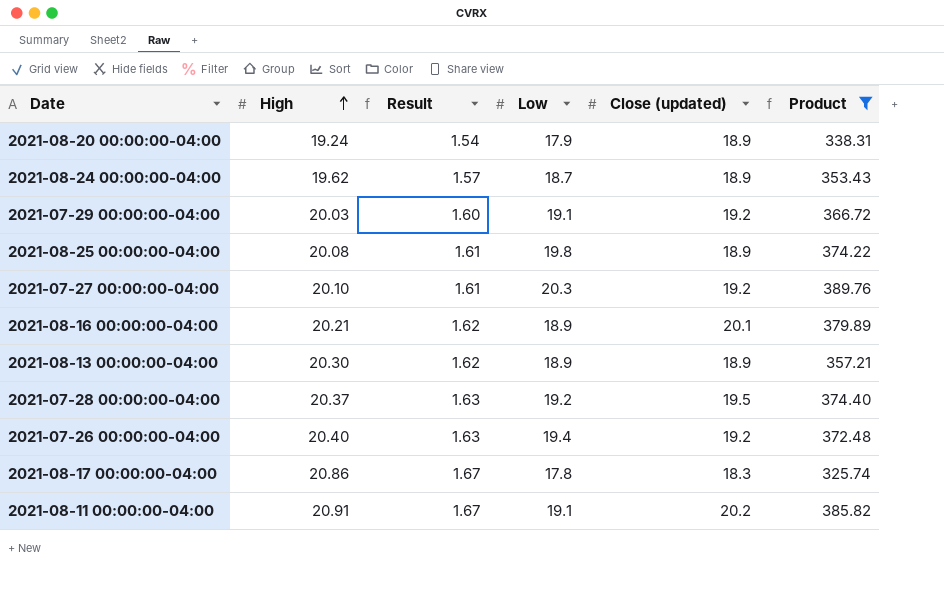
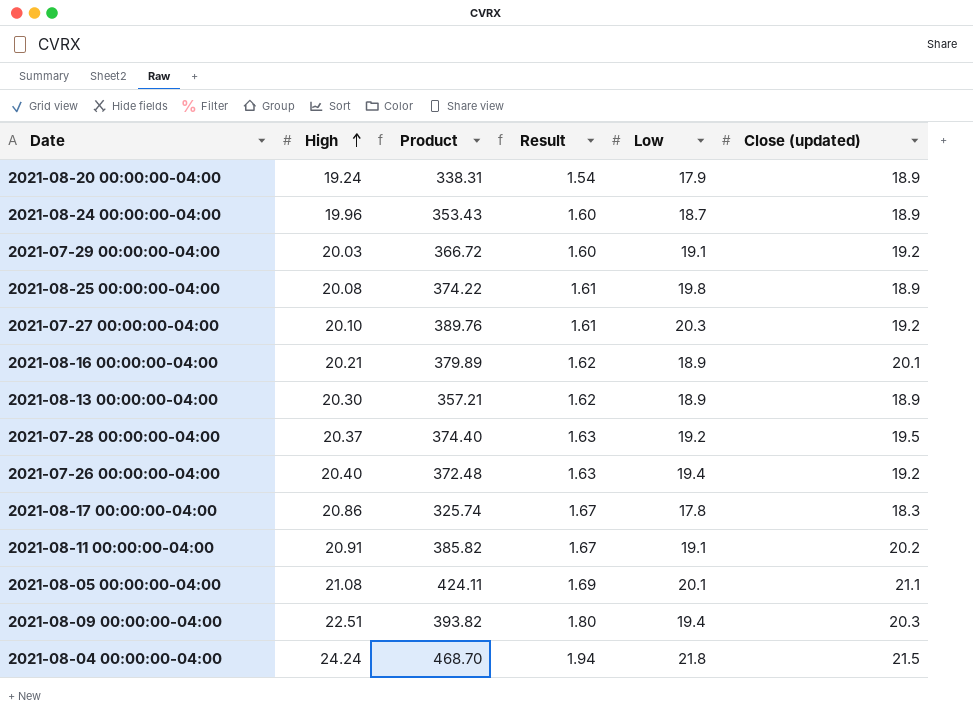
filter: Product <= 389.76 -> none
column Product | position: 6 -> 3
2021-08-24 00:00:00-04:00 | High: 19.62 -> 19.96
2021-08-24 00:00:00-04:00 | Result: 1.57 -> 1.60

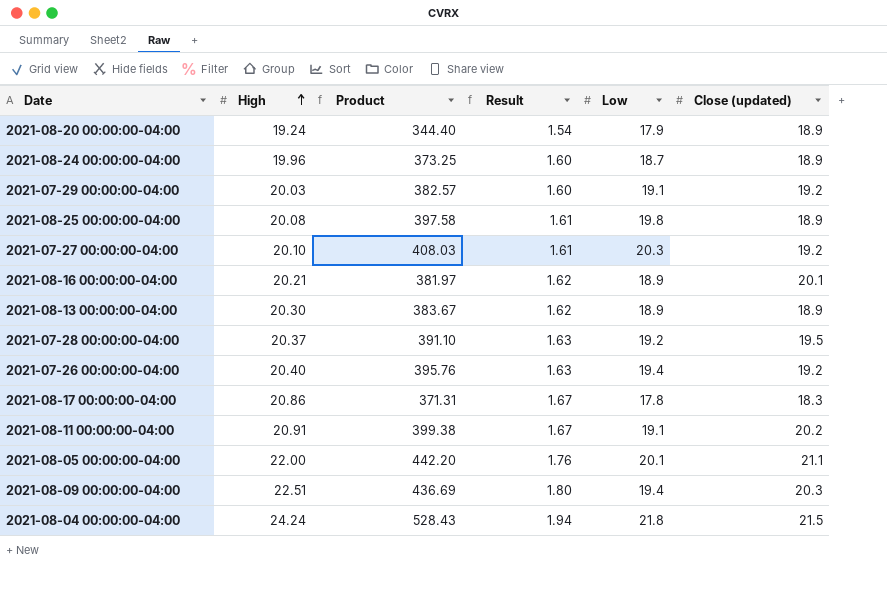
column Product | formula: [Low] * [Close (updated)] -> [High] * [Low]
2021-08-05 00:00:00-04:00 | High: 21.08 -> 22.00
2021-08-05 00:00:00-04:00 | Result: 1.69 -> 1.76

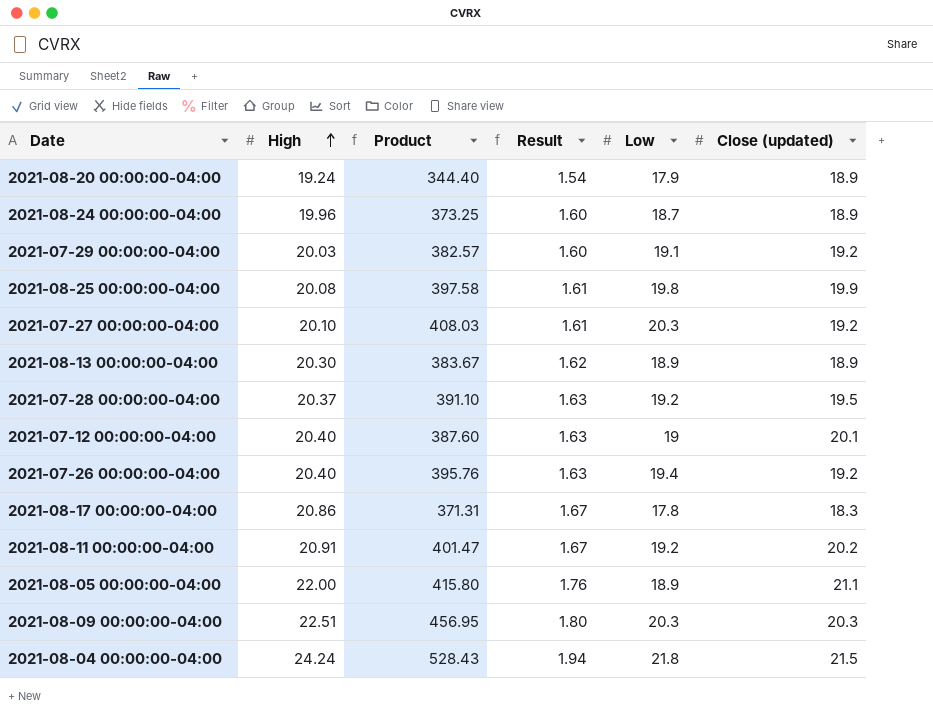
row 2021-08-16 00:00:00-04:00: 20.21 | 381.97 | 1.62 | 18.9 | 20.1 -> none
2021-08-25 00:00:00-04:00 | Close (updated): 18.9 -> 19.9
row 2021-07-12 00:00:00-04:00: none -> 20.40 | 387.60 | 1.63 | 19 | 20.1
2021-08-11 00:00:00-04:00 | Product: 399.38 -> 401.47
2021-08-11 00:00:00-04:00 | Low: 19.1 -> 19.2
2021-08-05 00:00:00-04:00 | Product: 442.20 -> 415.80
2021-08-05 00:00:00-04:00 | Low: 20.1 -> 18.9
2021-08-09 00:00:00-04:00 | Product: 436.69 -> 456.95
2021-08-09 00:00:00-04:00 | Low: 19.4 -> 20.3

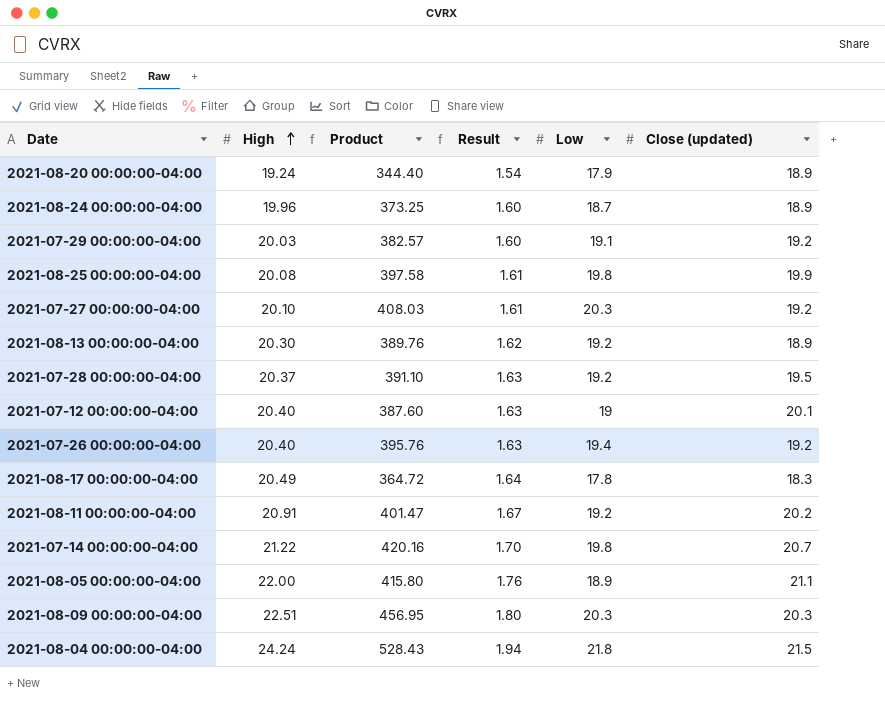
2021-08-13 00:00:00-04:00 | Product: 383.67 -> 389.76
2021-08-13 00:00:00-04:00 | Low: 18.9 -> 19.2
2021-08-17 00:00:00-04:00 | High: 20.86 -> 20.49
2021-08-17 00:00:00-04:00 | Product: 371.31 -> 364.72
2021-08-17 00:00:00-04:00 | Result: 1.67 -> 1.64
row 2021-07-14 00:00:00-04:00: none -> 21.22 | 420.16 | 1.70 | 19.8 | 20.7

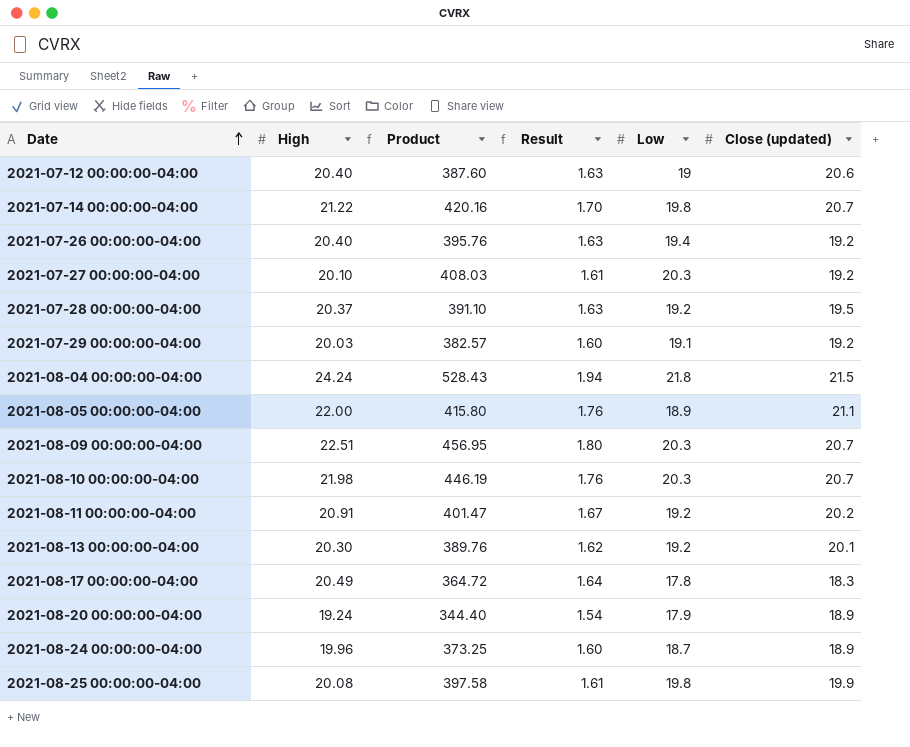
row order: High ascending -> Date ascending
2021-07-12 00:00:00-04:00 | Close (updated): 20.1 -> 20.6
2021-08-09 00:00:00-04:00 | Close (updated): 20.3 -> 20.7
row 2021-08-10 00:00:00-04:00: none -> 21.98 | 446.19 | 1.76 | 20.3 | 20.7
2021-08-13 00:00:00-04:00 | Close (updated): 18.9 -> 20.1

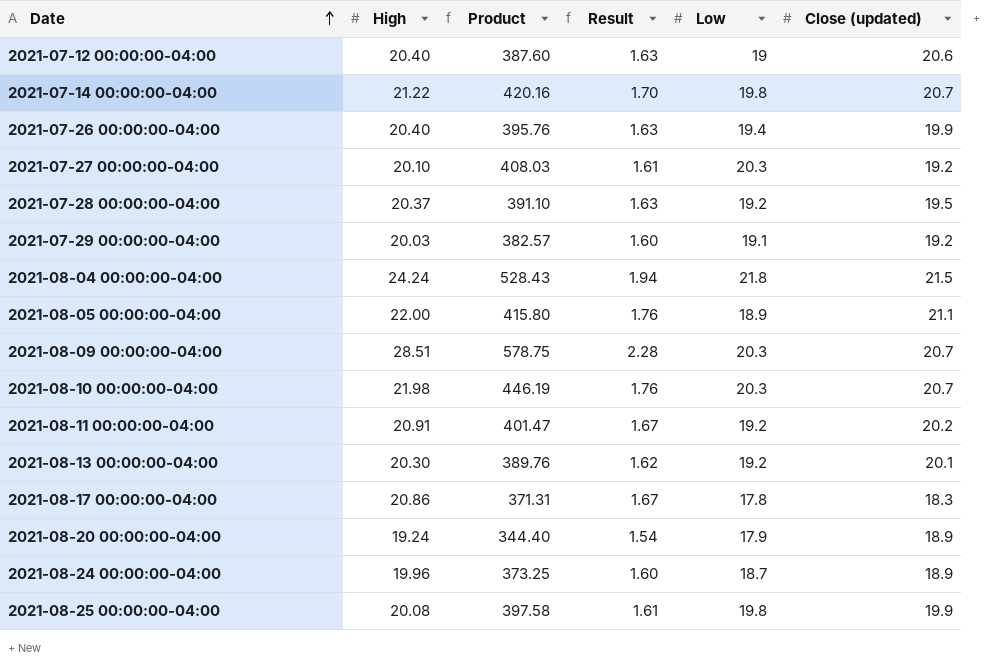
2021-07-26 00:00:00-04:00 | Close (updated): 19.2 -> 19.9
2021-08-09 00:00:00-04:00 | High: 22.51 -> 28.51
2021-08-09 00:00:00-04:00 | Product: 456.95 -> 578.75
2021-08-09 00:00:00-04:00 | Result: 1.80 -> 2.28
2021-08-17 00:00:00-04:00 | High: 20.49 -> 20.86
2021-08-17 00:00:00-04:00 | Product: 364.72 -> 371.31
2021-08-17 00:00:00-04:00 | Result: 1.64 -> 1.67

